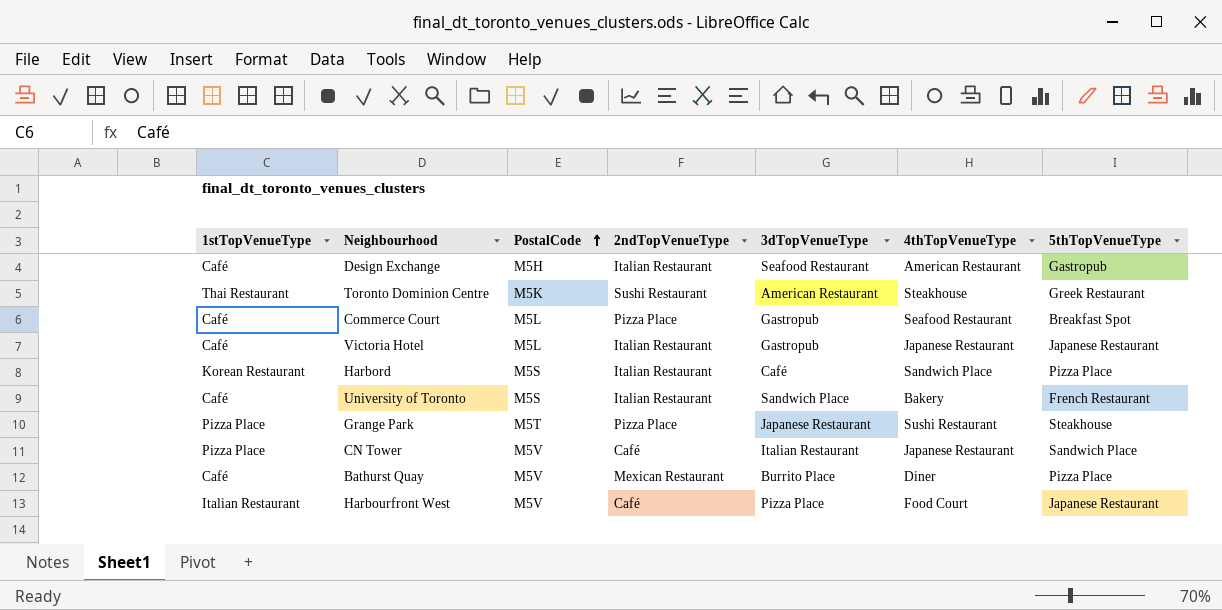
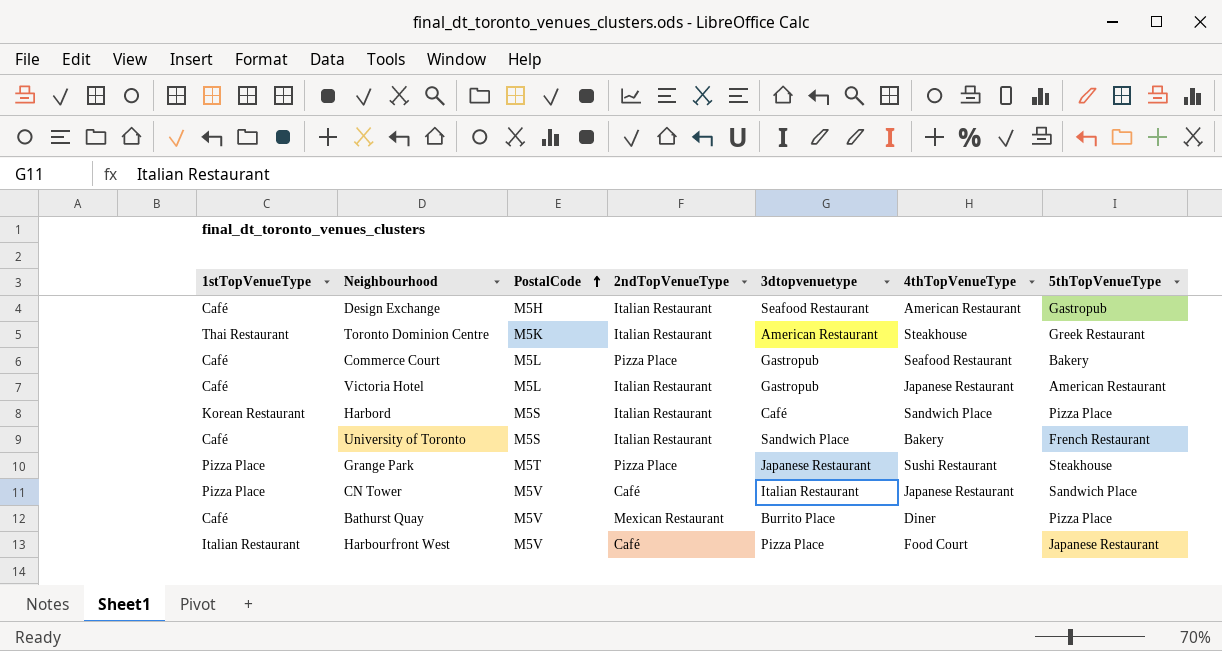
column name: 3dTopVenueType -> 3dtopvenuetype
Toronto Dominion Centre | 2ndTopVenueType: Sushi Restaurant -> Italian Restaurant
Commerce Court | 5thTopVenueType: Breakfast Spot -> Bakery
Victoria Hotel | 5thTopVenueType: Japanese Restaurant -> American Restaurant

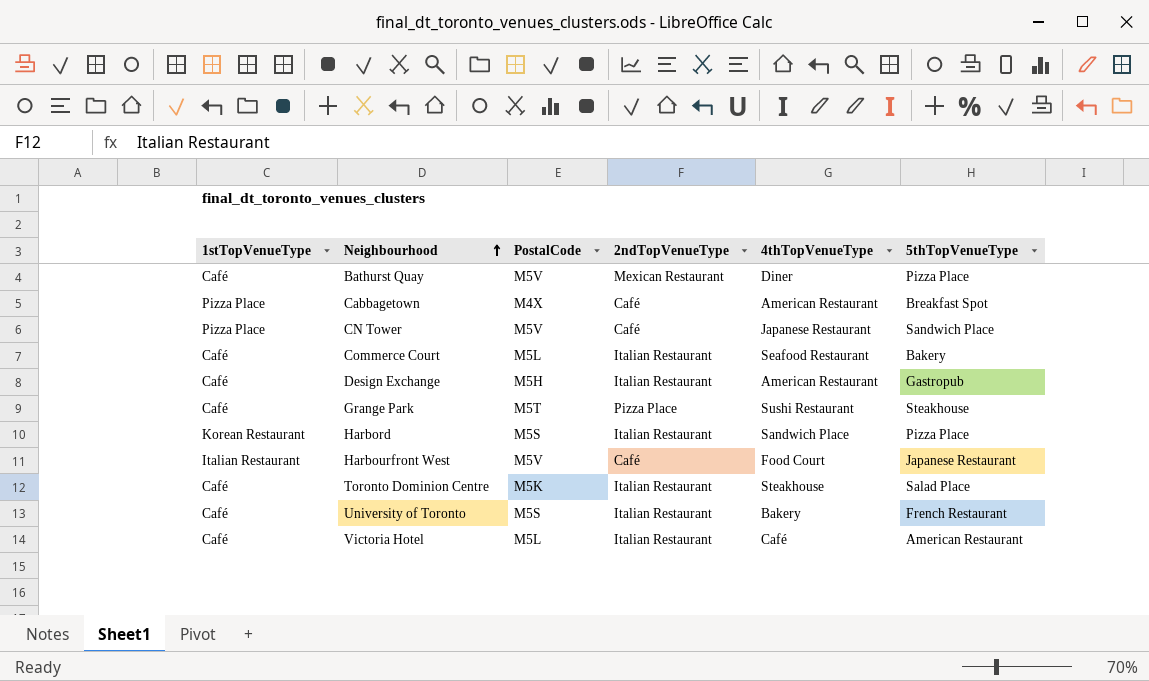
row order: PostalCode ascending -> Neighbourhood ascending
column 3dtopvenuetype | position: 5 -> none
row Cabbagetown: none -> Pizza Place | M4X | Café | American Restaurant | Breakfast Spot
Commerce Court | 2ndTopVenueType: Pizza Place -> Italian Restaurant
Grange Park | 1stTopVenueType: Pizza Place -> Café
Toronto Dominion Centre | 1stTopVenueType: Thai Restaurant -> Café
Toronto Dominion Centre | 5thTopVenueType: Greek Restaurant -> Salad Place
Victoria Hotel | 4thTopVenueType: Japanese Restaurant -> Café

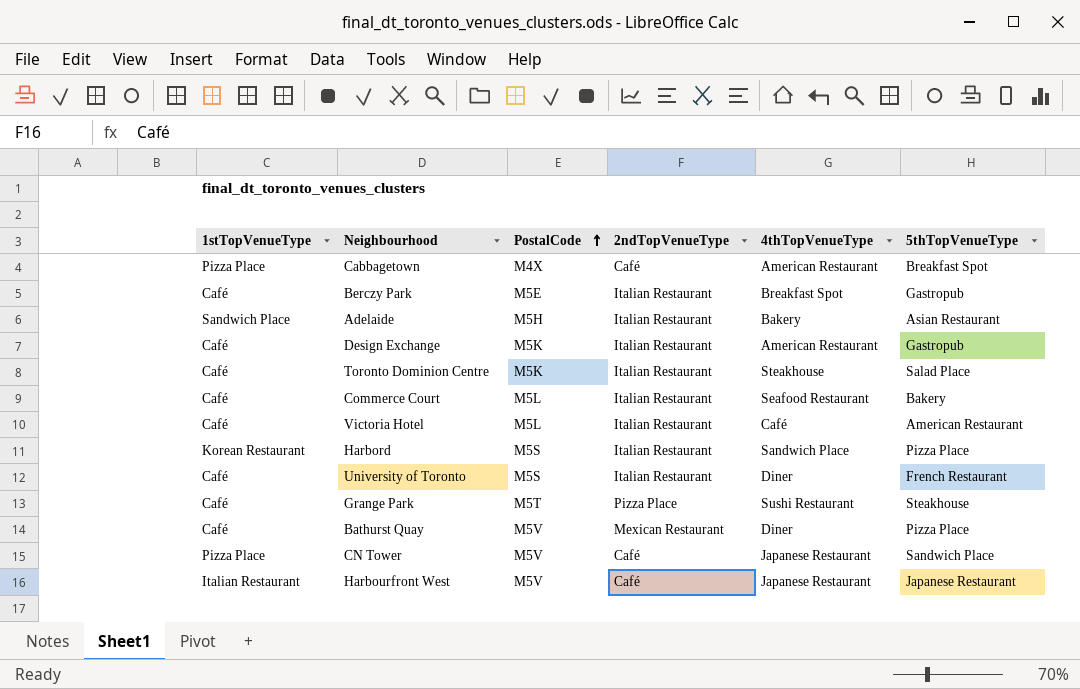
row order: Neighbourhood ascending -> PostalCode ascending
row Berczy Park: none -> Café | M5E | Italian Restaurant | Breakfast Spot | Gastropub
row Adelaide: none -> Sandwich Place | M5H | Italian Restaurant | Bakery | Asian Restaurant
Design Exchange | PostalCode: M5H -> M5K
University of Toronto | 4thTopVenueType: Bakery -> Diner
Harbourfront West | 4thTopVenueType: Food Court -> Japanese Restaurant

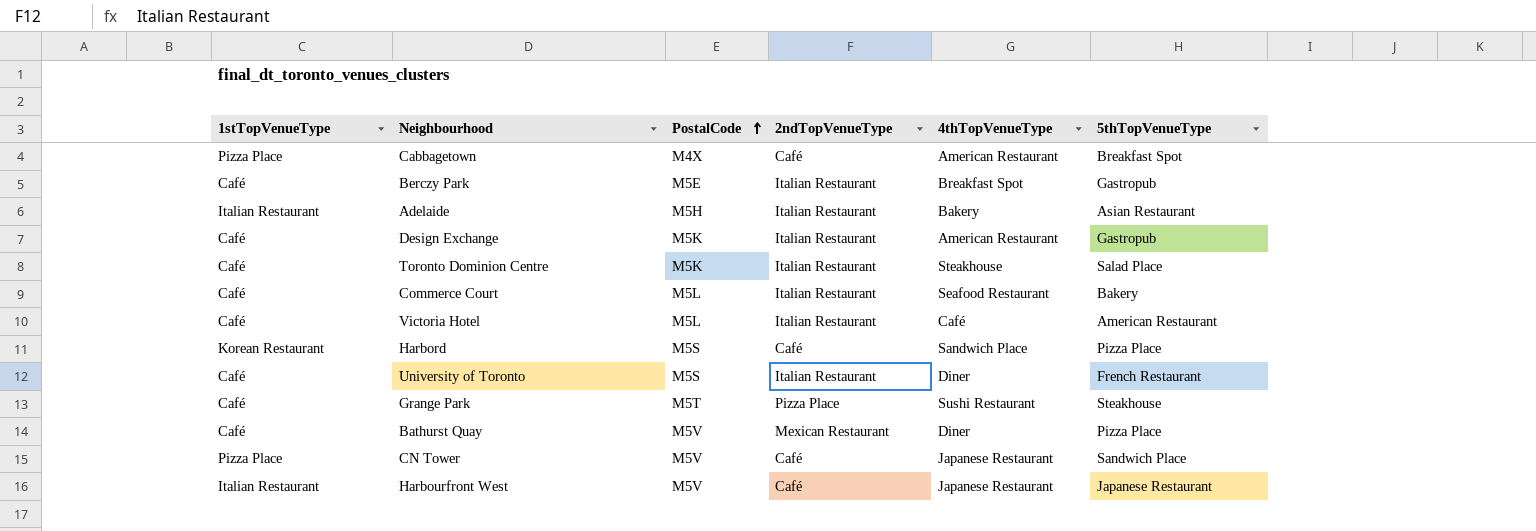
Adelaide | 1stTopVenueType: Sandwich Place -> Italian Restaurant
Harbord | 2ndTopVenueType: Italian Restaurant -> Café

